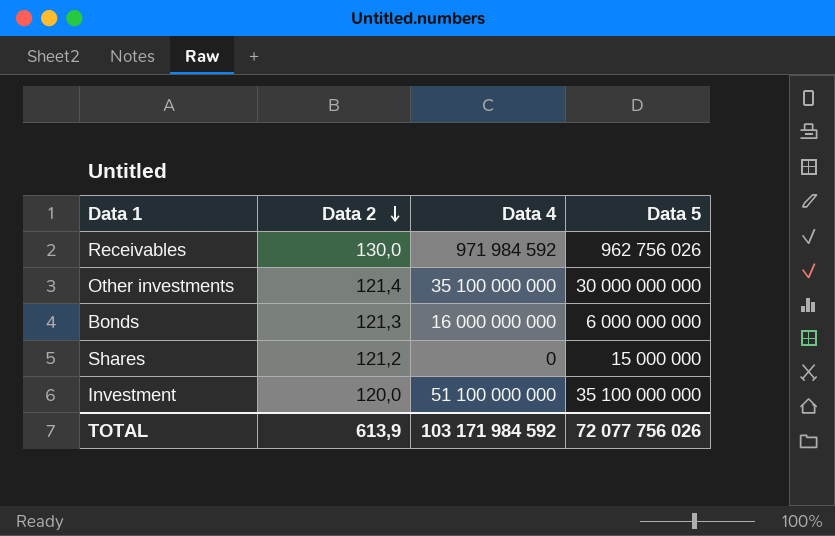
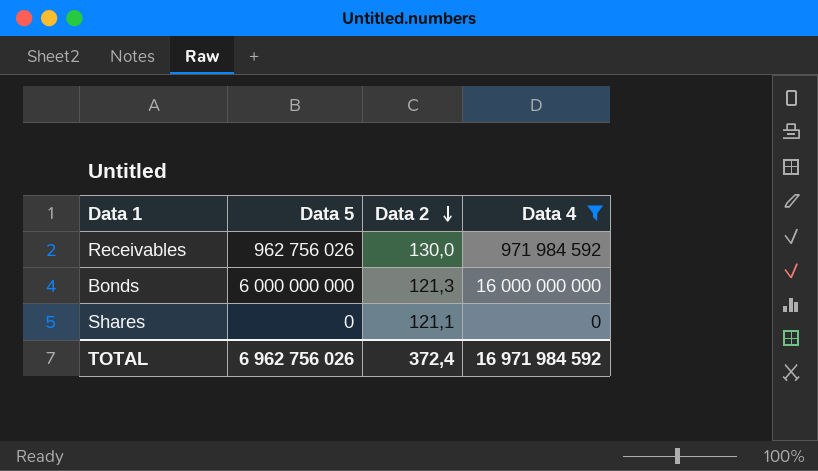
filter: none -> Data 4 <= 16 000 000 000
column Data 5 | position: 4 -> 2
Shares | Data 5: 15 000 000 -> 0
Shares | Data 2: 121,2 -> 121,1
TOTAL | Data 5: 72 077 756 026 -> 6 962 756 026
TOTAL | Data 2: 613,9 -> 372,4
TOTAL | Data 4: 103 171 984 592 -> 16 971 984 592

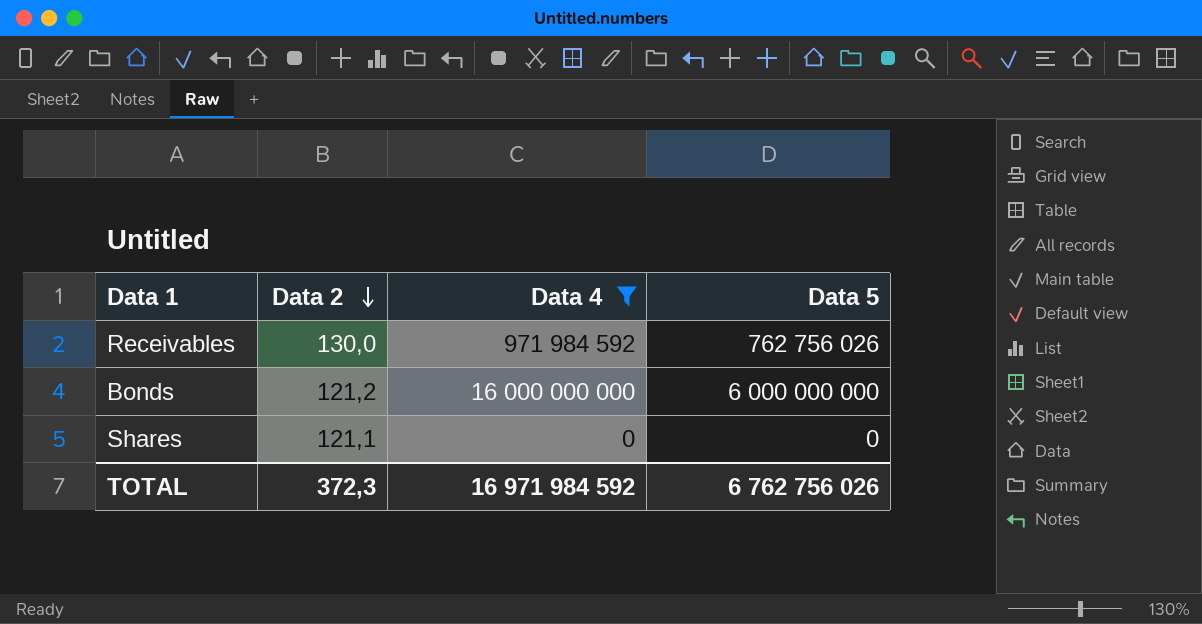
column Data 5 | position: 2 -> 4
Receivables | Data 5: 962 756 026 -> 762 756 026
Bonds | Data 2: 121,3 -> 121,2
TOTAL | Data 2: 372,4 -> 372,3
TOTAL | Data 5: 6 962 756 026 -> 6 762 756 026

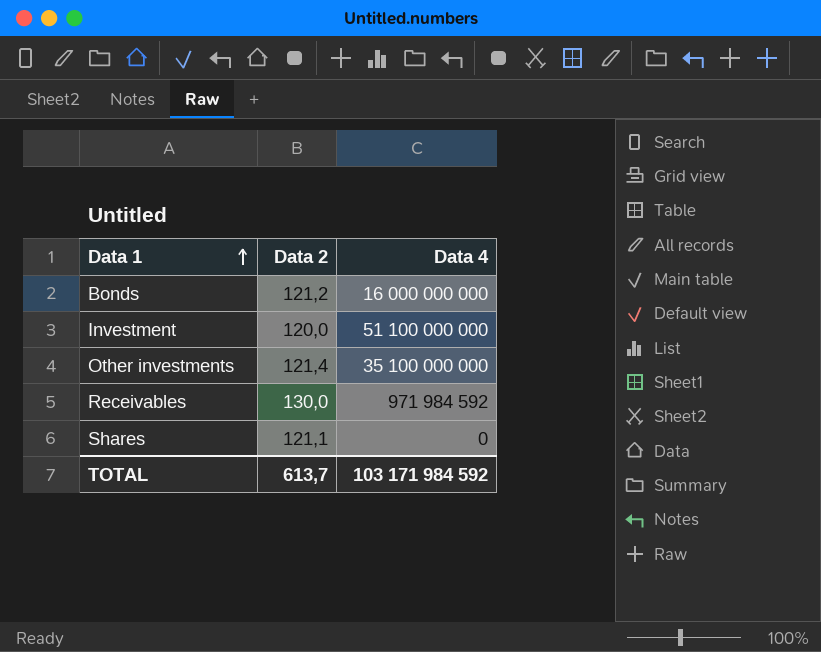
filter: Data 4 <= 16 000 000 000 -> none
row order: Data 2 descending -> Data 1 ascending
column Data 5 | position: 4 -> none
TOTAL | Data 2: 372,3 -> 613,7
TOTAL | Data 4: 16 971 984 592 -> 103 171 984 592

